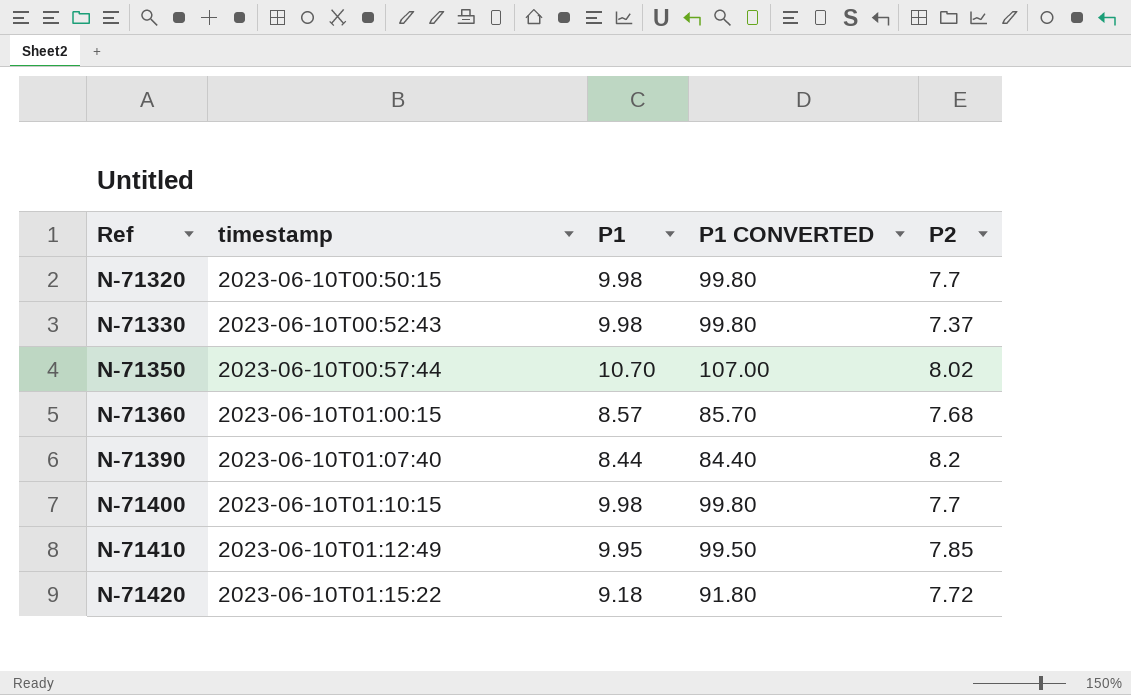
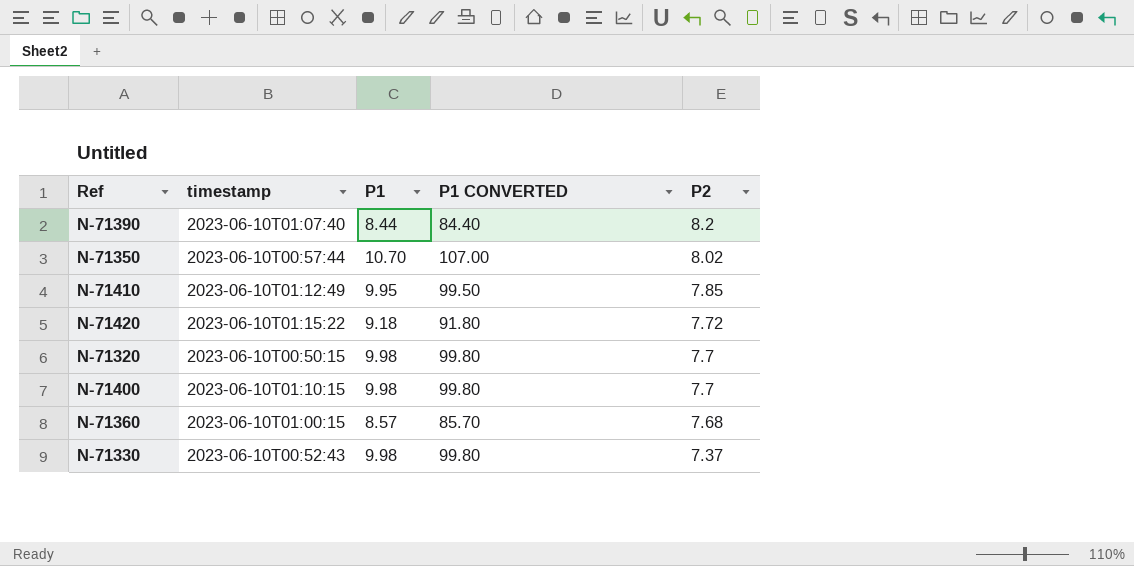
row order: Ref ascending -> P2 descending

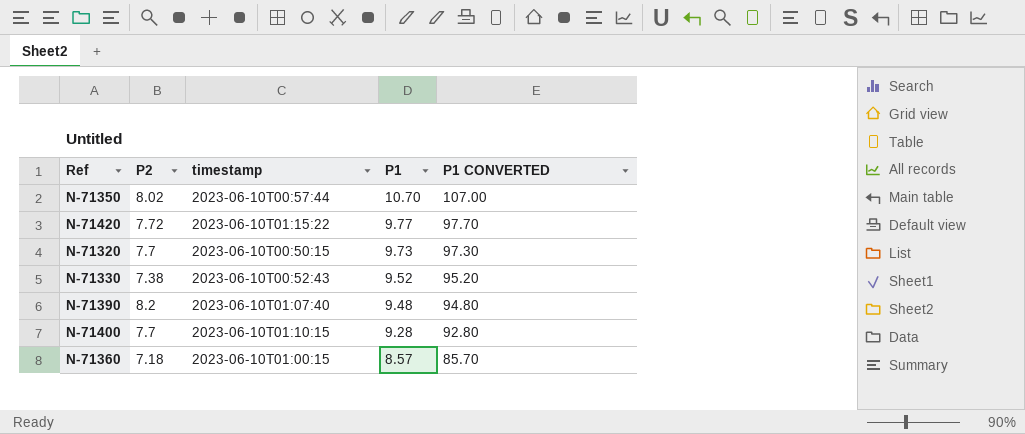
row order: P2 descending -> P1 descending
column P2 | position: 5 -> 2
row N-71410: 2023-06-10T01:12:49 | 9.95 | 99.50 | 7.85 -> none
N-71420 | P1: 9.18 -> 9.77
N-71420 | P1 CONVERTED: 91.80 -> 97.70
N-71320 | P1: 9.98 -> 9.73
N-71320 | P1 CONVERTED: 99.80 -> 97.30
N-71330 | P2: 7.37 -> 7.38
N-71330 | P1: 9.98 -> 9.52
N-71330 | P1 CONVERTED: 99.80 -> 95.20
N-71390 | P1: 8.44 -> 9.48
N-71390 | P1 CONVERTED: 84.40 -> 94.80
N-71400 | P1: 9.98 -> 9.28
N-71400 | P1 CONVERTED: 99.80 -> 92.80
N-71360 | P2: 7.68 -> 7.18

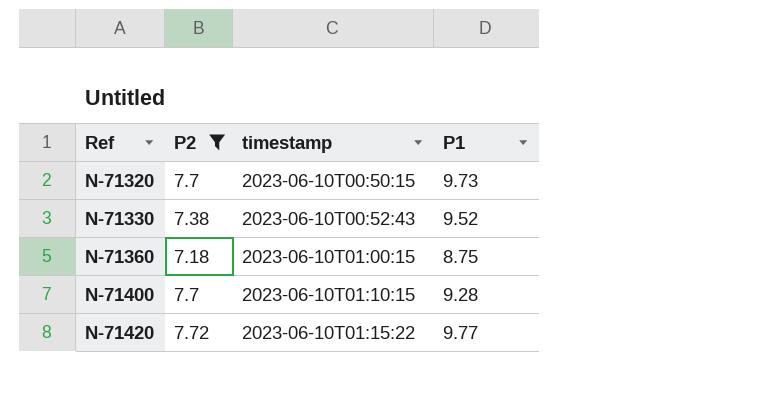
filter: none -> P2 <= 7.72
row order: P1 descending -> Ref ascending
column P1 CONVERTED | formula: [P1] * 10 -> none
N-71360 | P1: 8.57 -> 8.75

